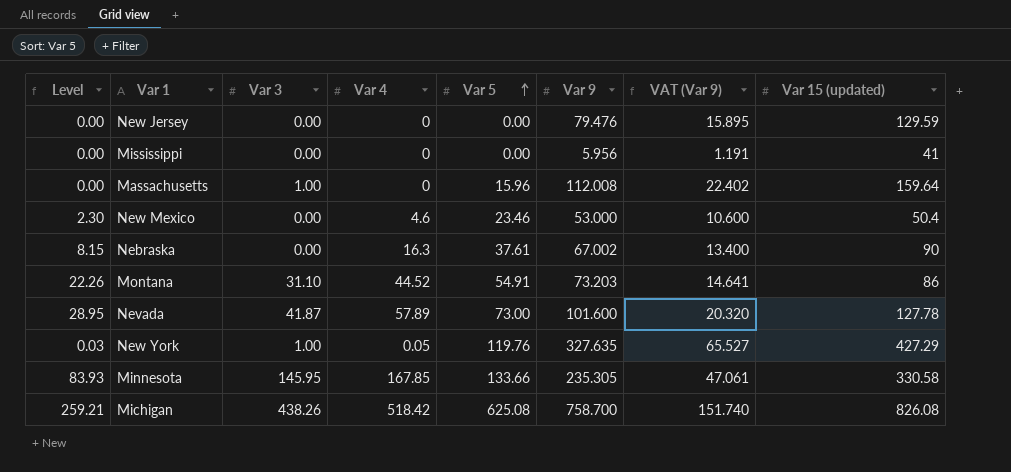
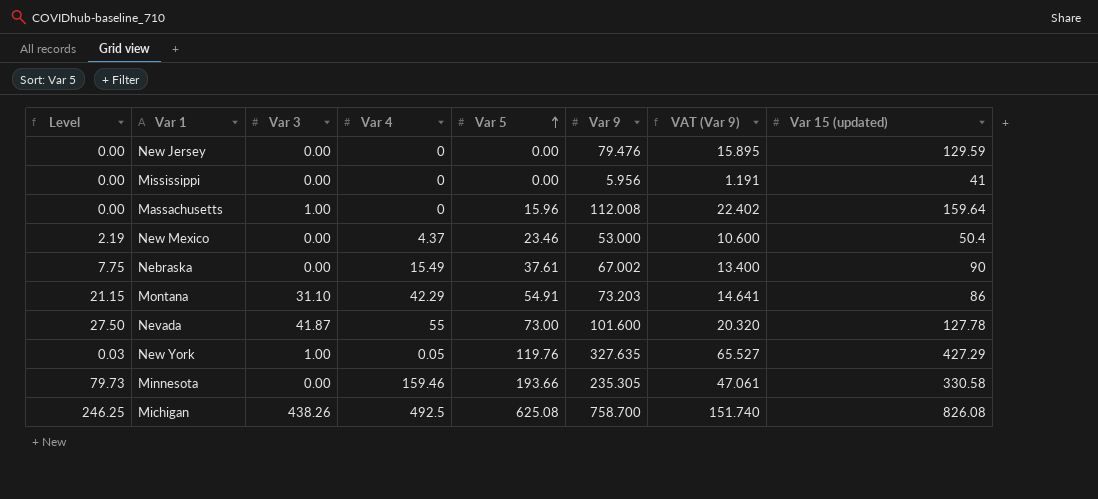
New Mexico | Level: 2.30 -> 2.19
New Mexico | Var 4: 4.6 -> 4.37
Nebraska | Level: 8.15 -> 7.75
Nebraska | Var 4: 16.3 -> 15.49
Montana | Level: 22.26 -> 21.15
Montana | Var 4: 44.52 -> 42.29
Nevada | Level: 28.95 -> 27.50
Nevada | Var 4: 57.89 -> 55
Minnesota | Level: 83.93 -> 79.73
Minnesota | Var 3: 145.95 -> 0.00
Minnesota | Var 4: 167.85 -> 159.46
Minnesota | Var 5: 133.66 -> 193.66
Michigan | Level: 259.21 -> 246.25
Michigan | Var 4: 518.42 -> 492.5

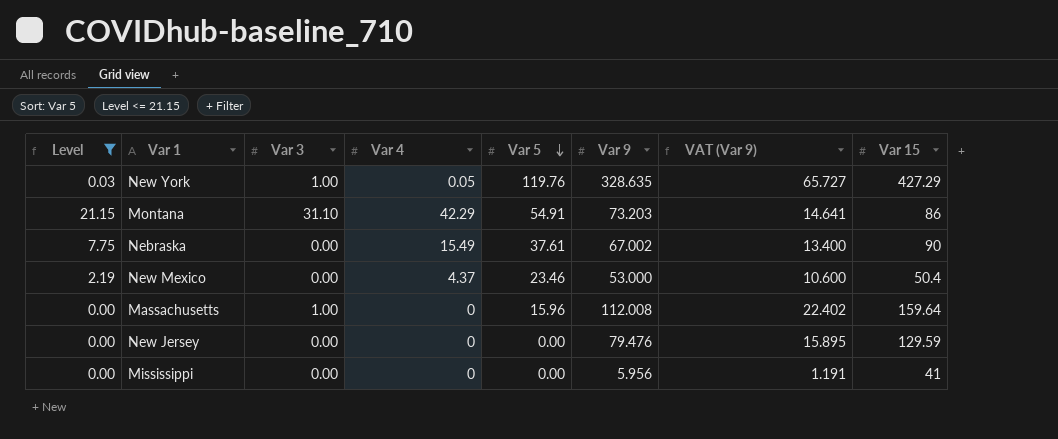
filter: none -> Level <= 21.15
row order: Var 5 ascending -> Var 5 descending
column name: Var 15 (updated) -> Var 15
New York | Var 9: 327.635 -> 328.635
New York | VAT (Var 9): 65.527 -> 65.727

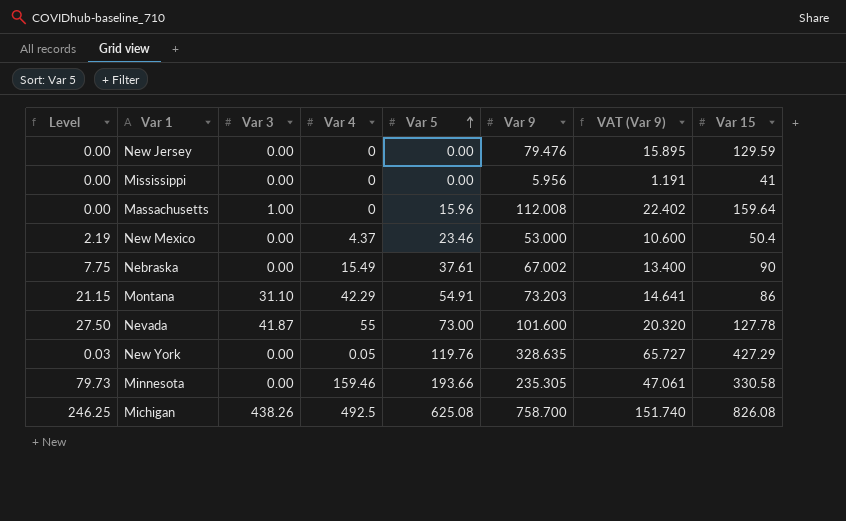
filter: Level <= 21.15 -> none
row order: Var 5 descending -> Var 5 ascending
New York | Var 3: 1.00 -> 0.00

